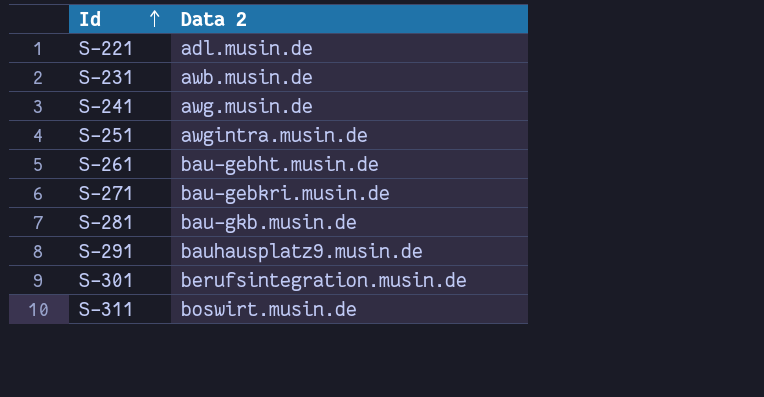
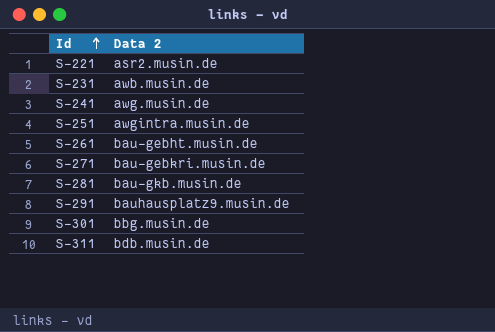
S-221 | Data 2: adl.musin.de -> asr2.musin.de
S-301 | Data 2: berufsintegration.musin.de -> bbg.musin.de
S-311 | Data 2: boswirt.musin.de -> bdb.musin.de

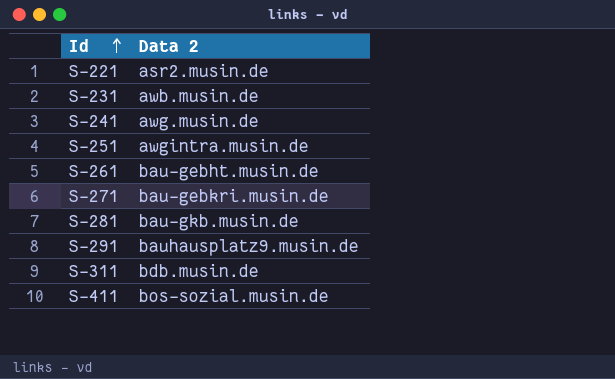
row S-301: bbg.musin.de -> none
row S-411: none -> bos-sozial.musin.de

